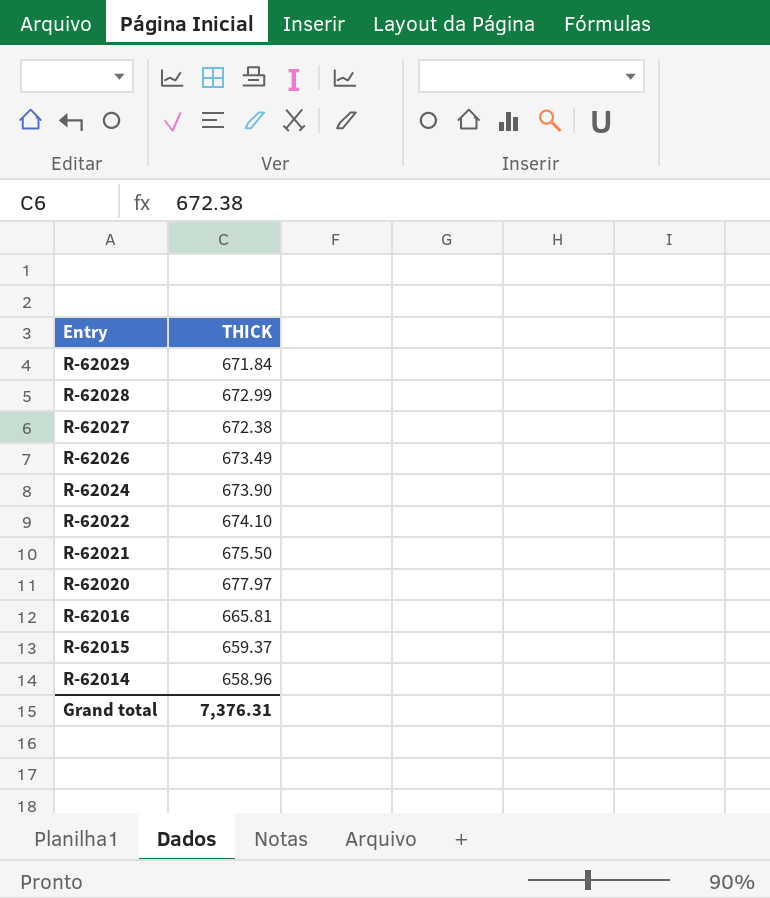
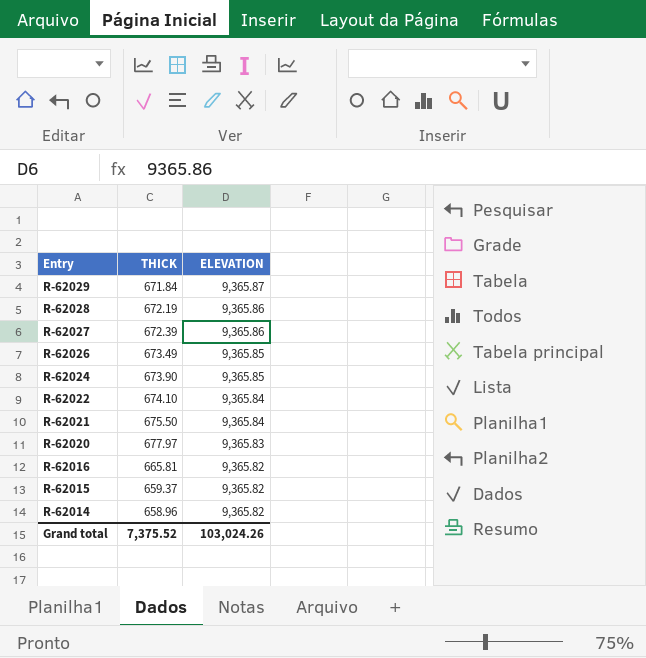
column ELEVATION | position: none -> 3
R-62028 | THICK: 672.99 -> 672.19
R-62027 | THICK: 672.38 -> 672.39
Grand total | THICK: 7,376.31 -> 7,375.52

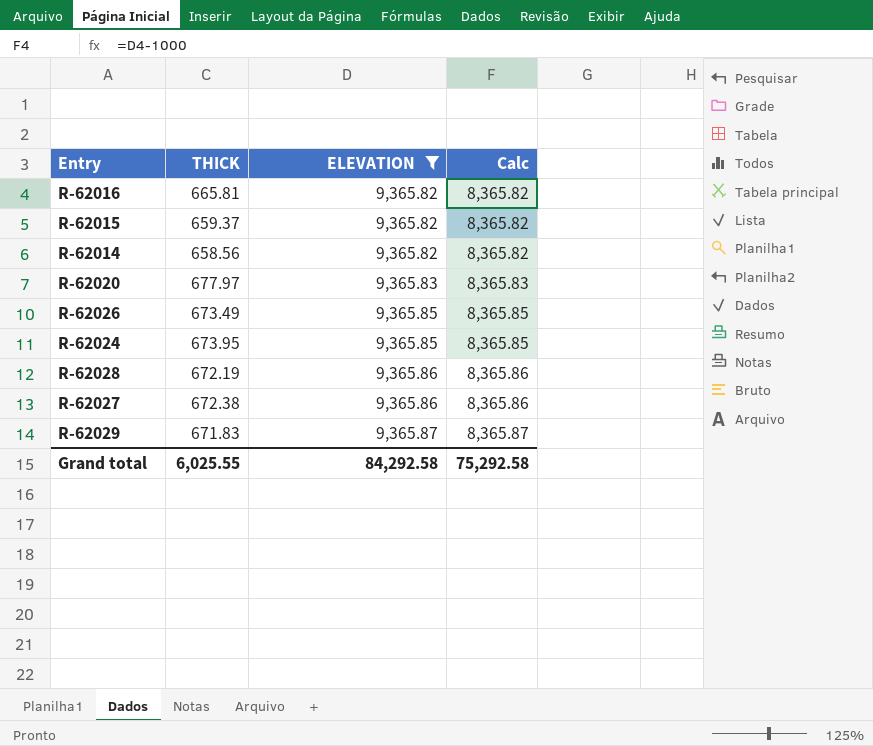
filter: none -> ELEVATION != 9,365.84
row order: Entry descending -> ELEVATION ascending
column Calc | formula: none -> [ELEVATION] - 1000
R-62014 | THICK: 658.96 -> 658.56
R-62024 | THICK: 673.90 -> 673.95
R-62027 | THICK: 672.39 -> 672.38
R-62029 | THICK: 671.84 -> 671.83
Grand total | THICK: 7,375.52 -> 6,025.55
Grand total | ELEVATION: 103,024.26 -> 84,292.58

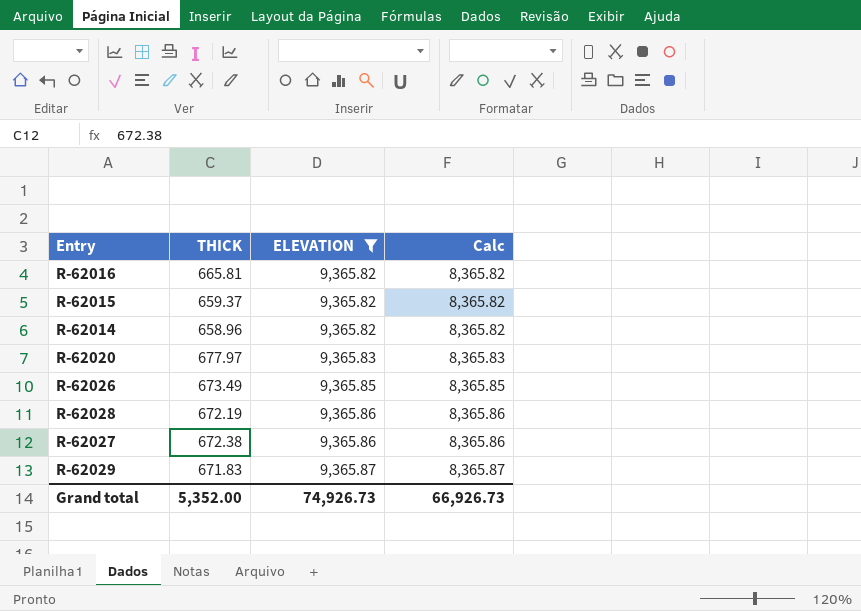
row R-62024: 673.95 | 9,365.85 | 8,365.85 -> none
R-62014 | THICK: 658.56 -> 658.96
Grand total | THICK: 6,025.55 -> 5,352.00
Grand total | ELEVATION: 84,292.58 -> 74,926.73
Grand total | Calc: 75,292.58 -> 66,926.73

